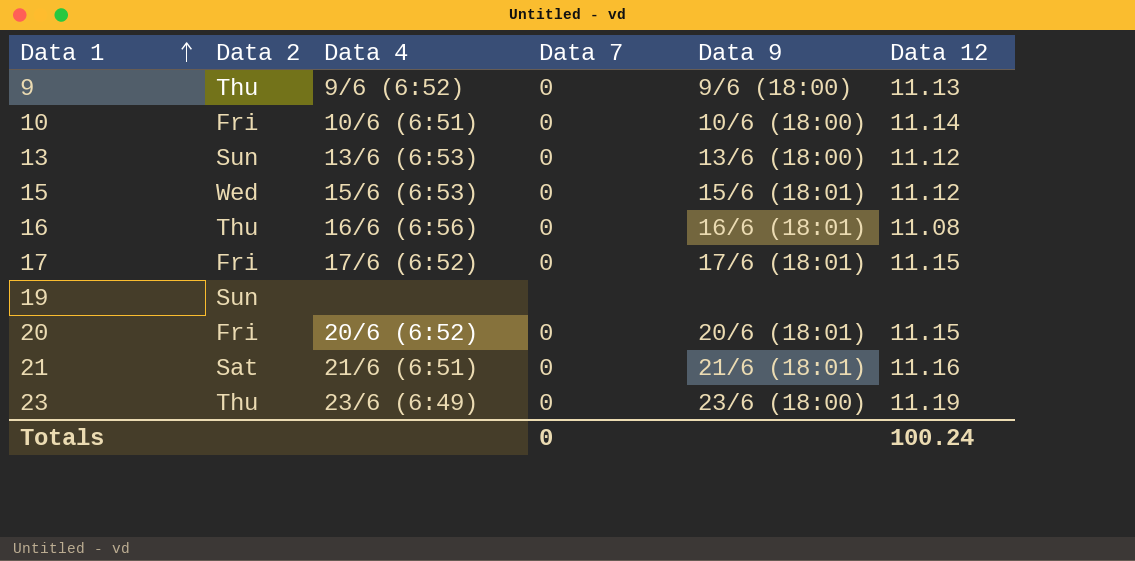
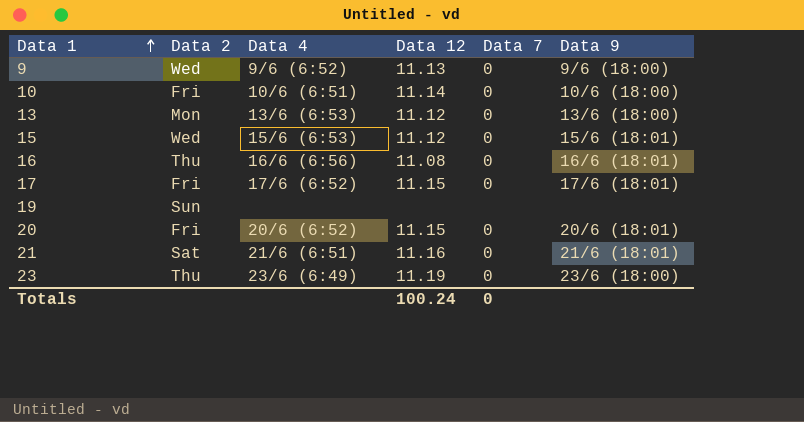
column Data 12 | position: 6 -> 4
9 | Data 2: Thu -> Wed
13 | Data 2: Sun -> Mon

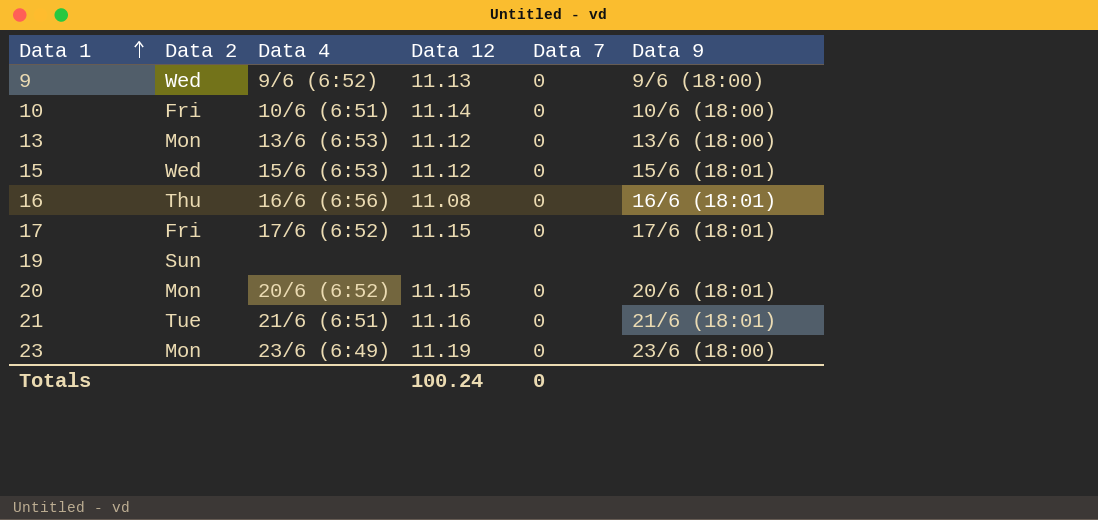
20 | Data 2: Fri -> Mon
21 | Data 2: Sat -> Tue
23 | Data 2: Thu -> Mon

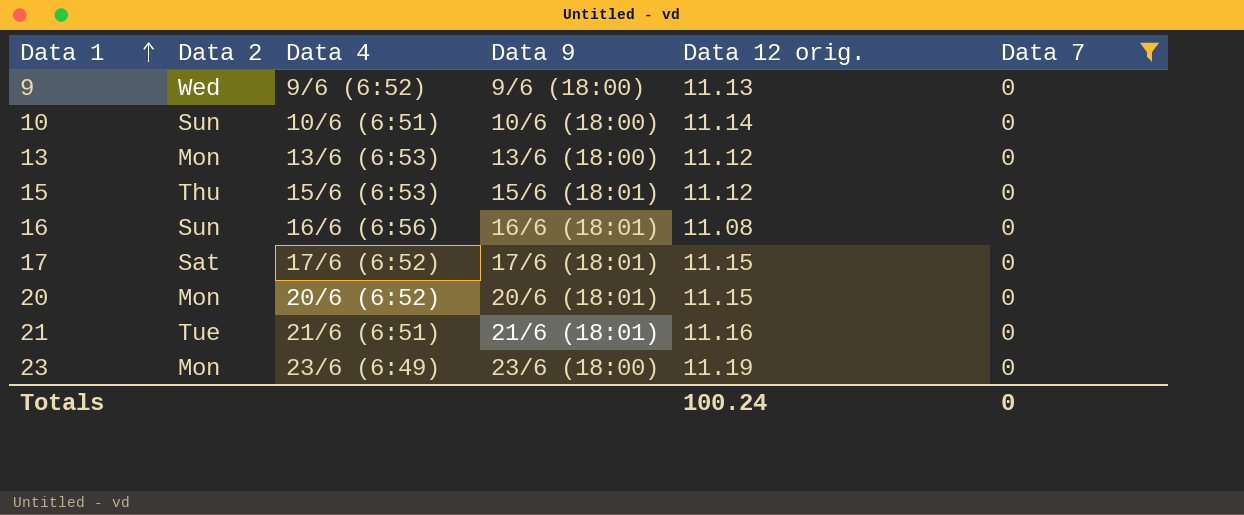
filter: none -> Data 7 = 0
column Data 9 | position: 6 -> 4
column name: Data 12 -> Data 12 orig.
10 | Data 2: Fri -> Sun
15 | Data 2: Wed -> Thu
16 | Data 2: Thu -> Sun
17 | Data 2: Fri -> Sat

